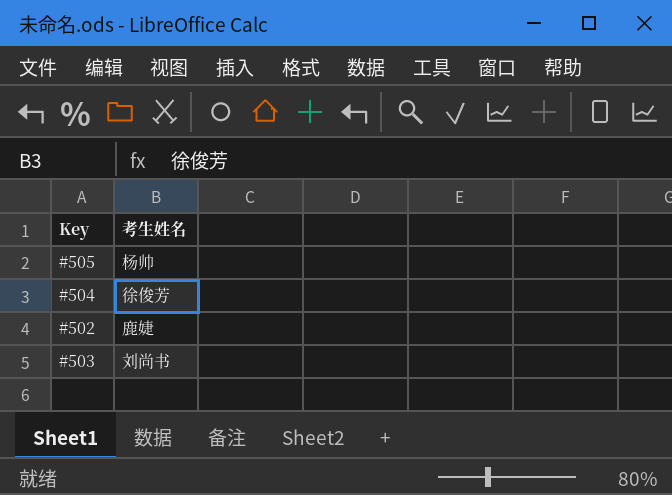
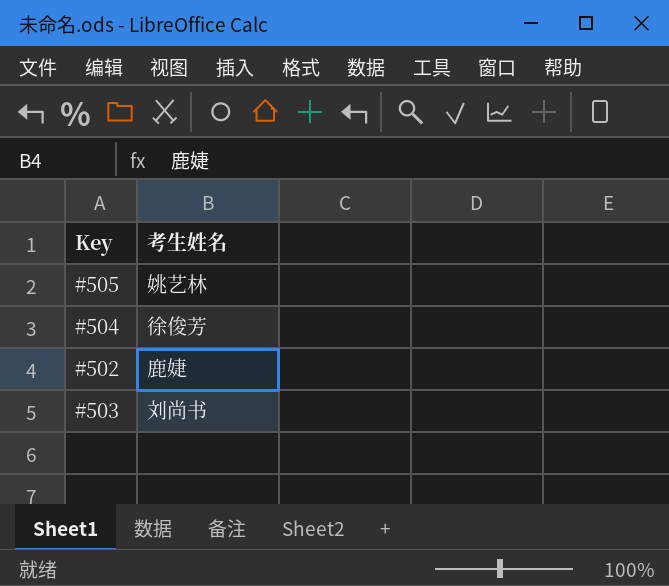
#505 | 考生姓名: 杨帅 -> 姚艺林

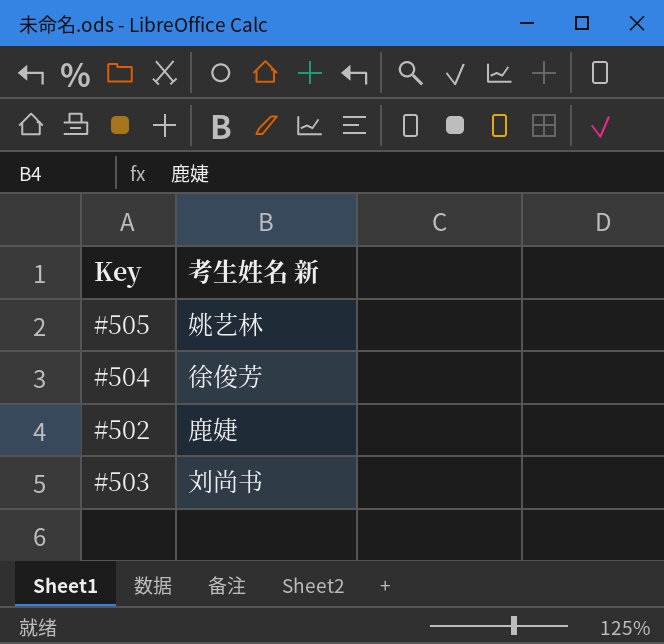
column name: 考生姓名 -> 考生姓名 新

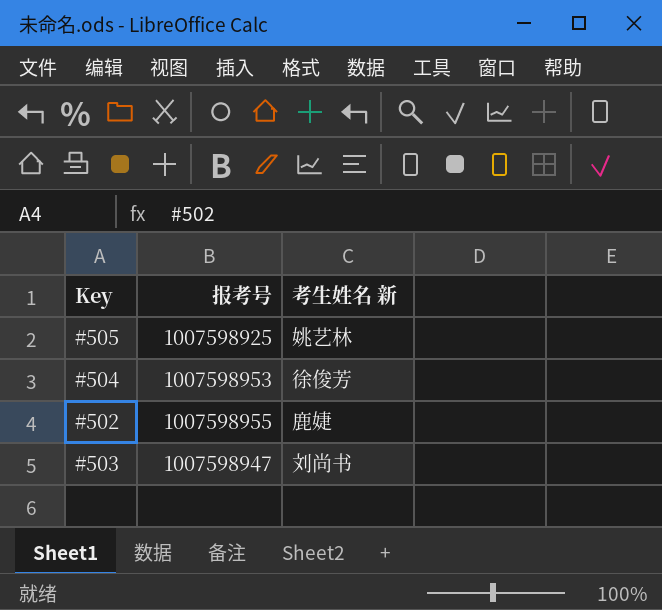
column 报考号 | position: none -> 2

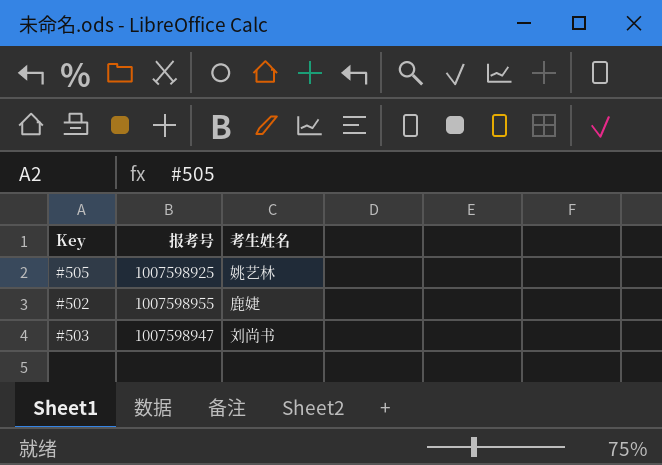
column name: 考生姓名 新 -> 考生姓名
row #504: 1007598953 | 徐俊芳 -> none

